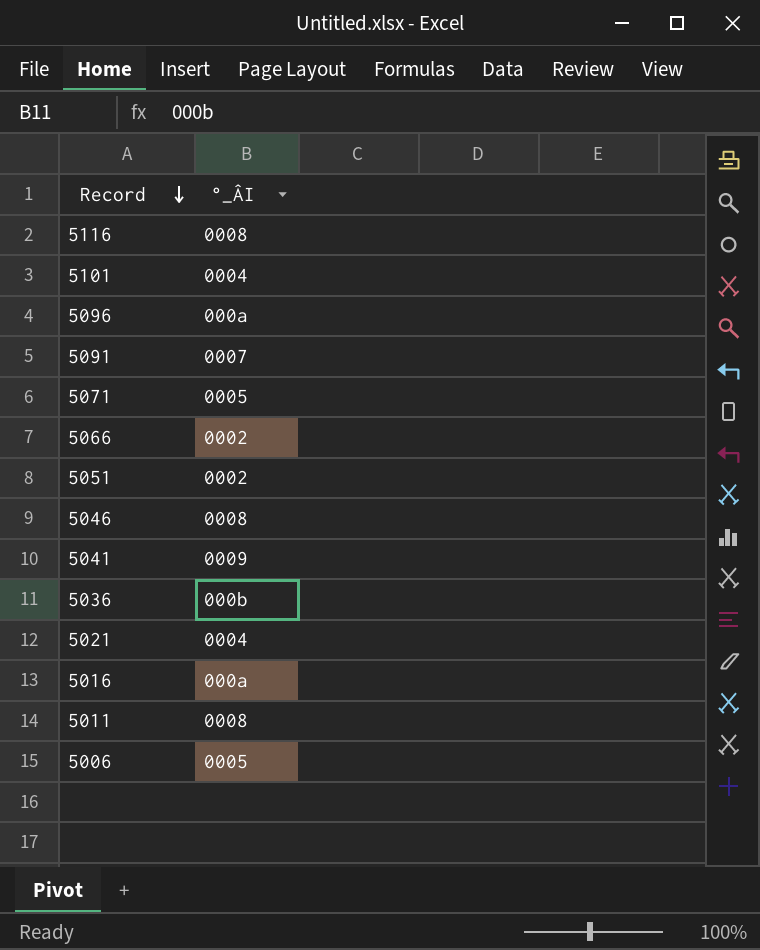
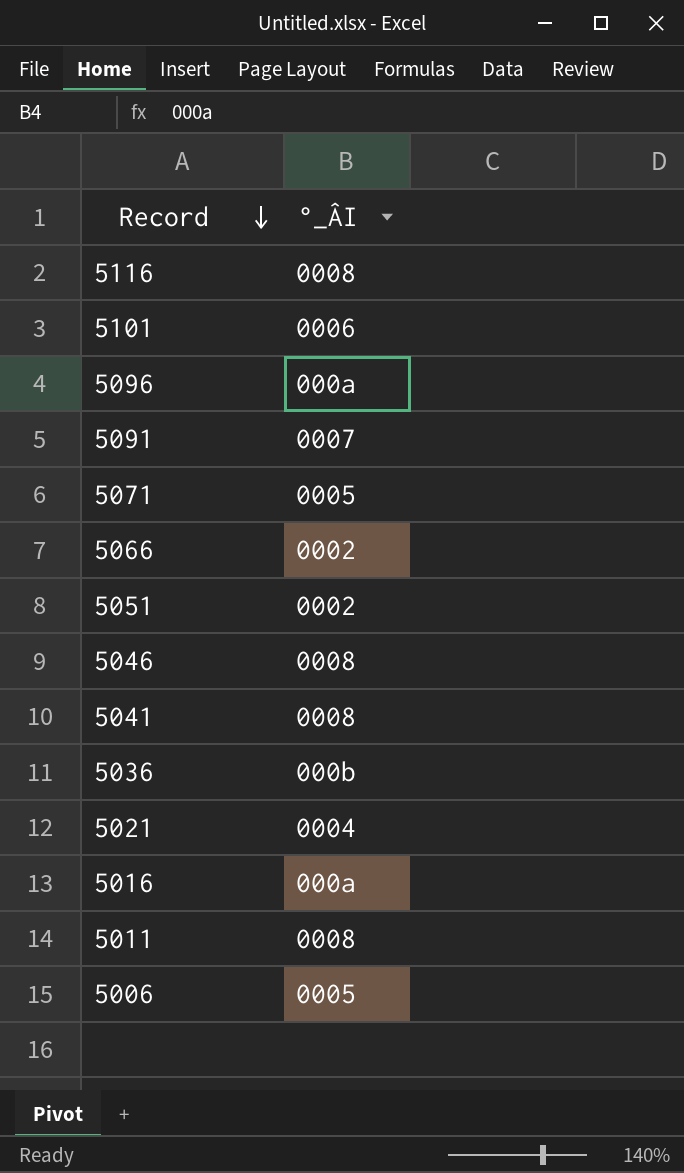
5101 | °_ÂI: 0004 -> 0006
5041 | °_ÂI: 0009 -> 0008

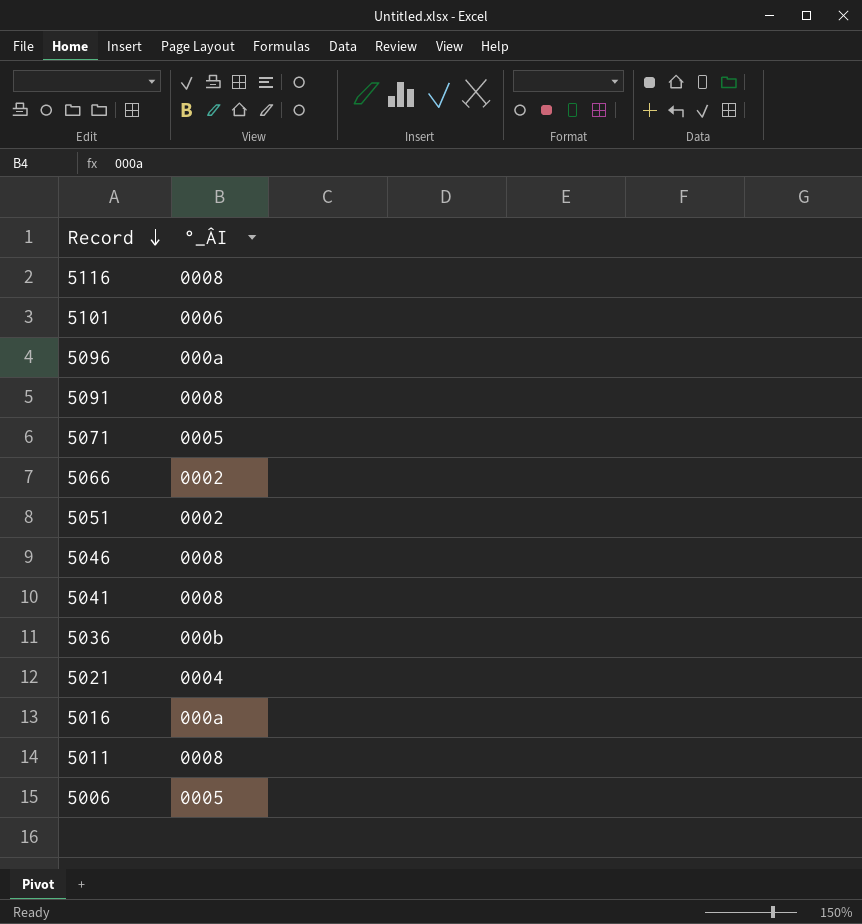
5091 | °_ÂI: 0007 -> 0008

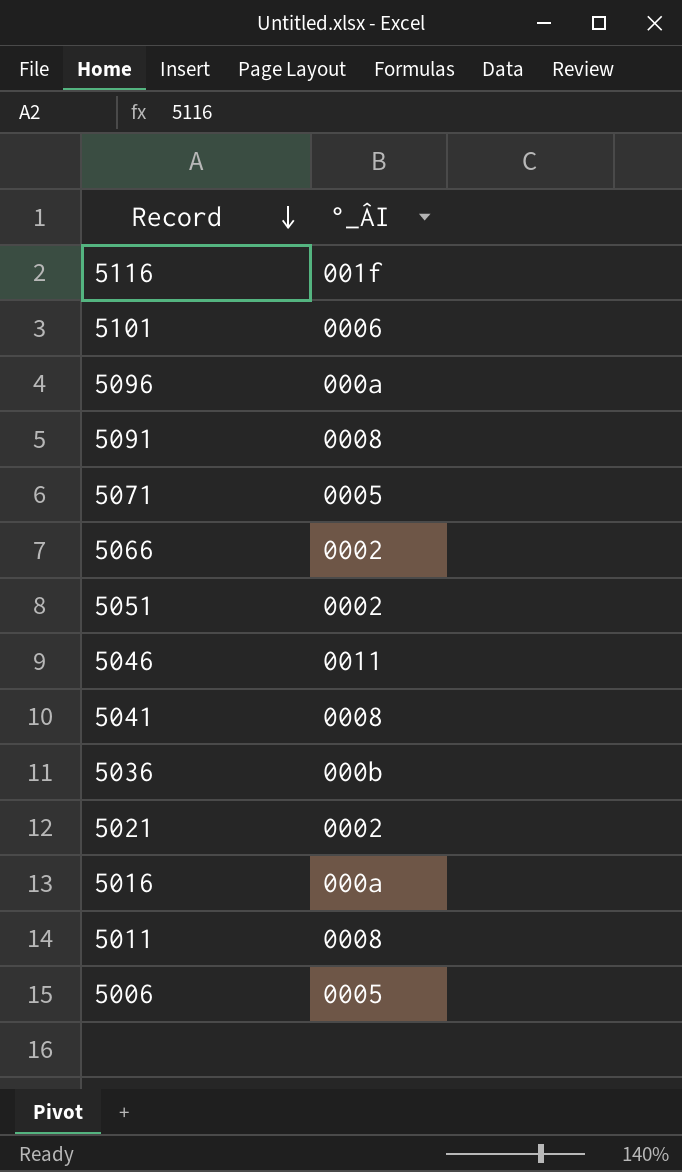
5116 | °_ÂI: 0008 -> 001f
5046 | °_ÂI: 0008 -> 0011
5021 | °_ÂI: 0004 -> 0002

